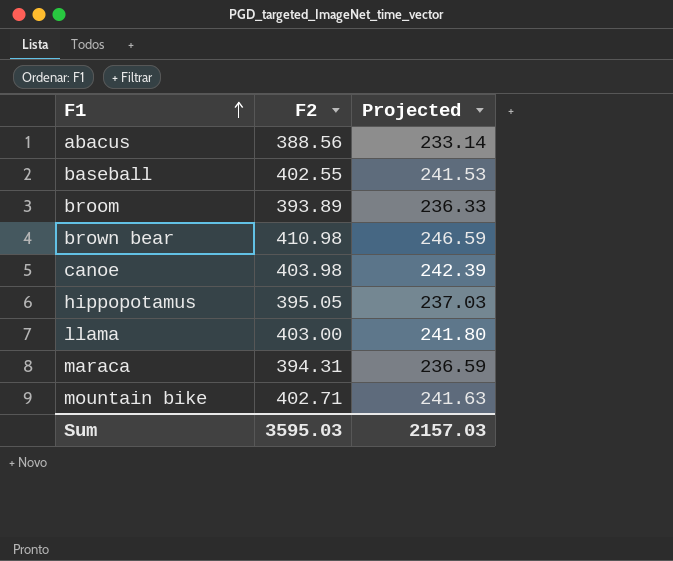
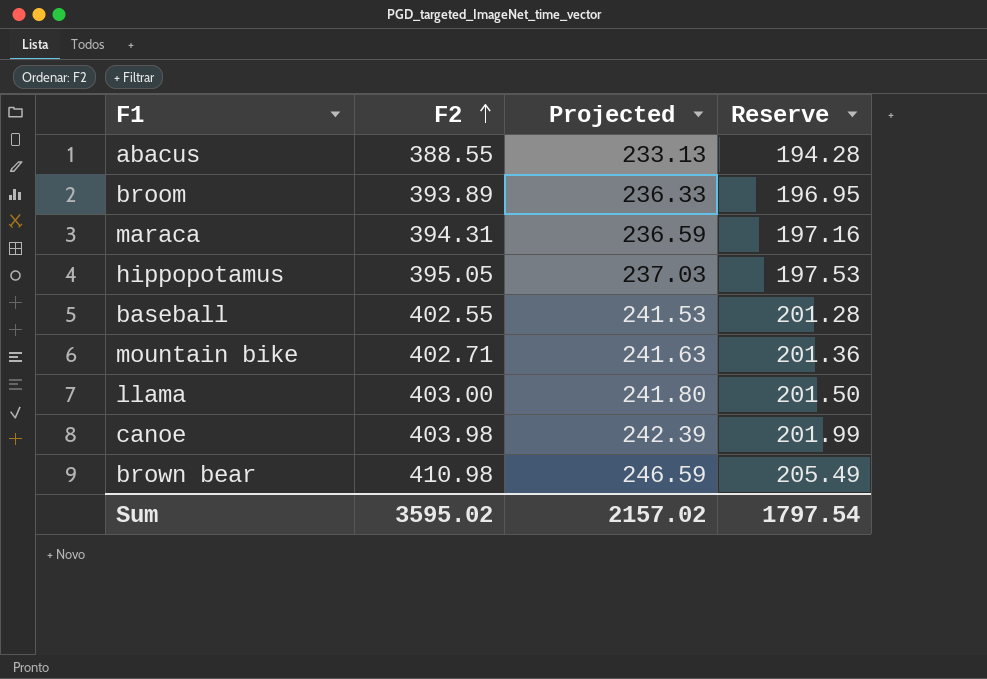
row order: F1 ascending -> F2 ascending
column Reserve | formula: none -> [F2] * 0.5
abacus | F2: 388.56 -> 388.55
abacus | Projected: 233.14 -> 233.13
Sum | F2: 3595.03 -> 3595.02
Sum | Projected: 2157.03 -> 2157.02

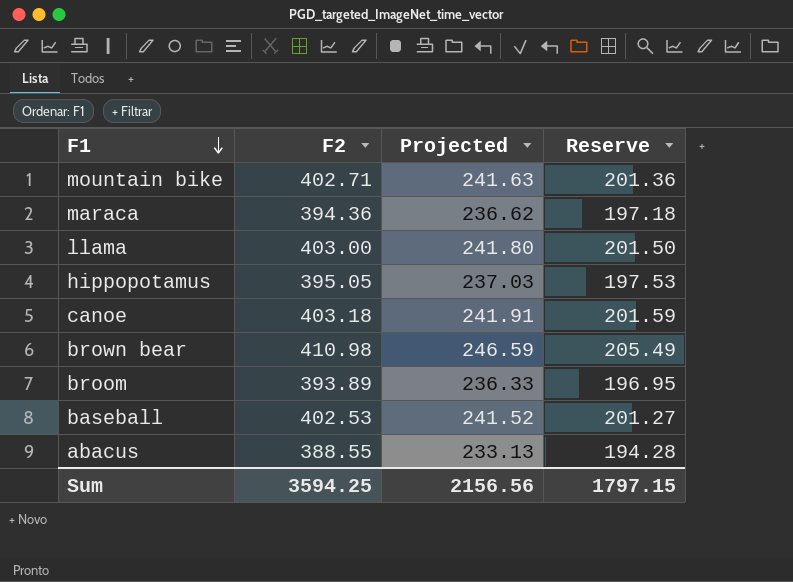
row order: F2 ascending -> F1 descending
maraca | F2: 394.31 -> 394.36
maraca | Projected: 236.59 -> 236.62
maraca | Reserve: 197.16 -> 197.18
canoe | F2: 403.98 -> 403.18
canoe | Projected: 242.39 -> 241.91
canoe | Reserve: 201.99 -> 201.59
baseball | F2: 402.55 -> 402.53
baseball | Projected: 241.53 -> 241.52
baseball | Reserve: 201.28 -> 201.27
Sum | F2: 3595.02 -> 3594.25
Sum | Projected: 2157.02 -> 2156.56
Sum | Reserve: 1797.54 -> 1797.15

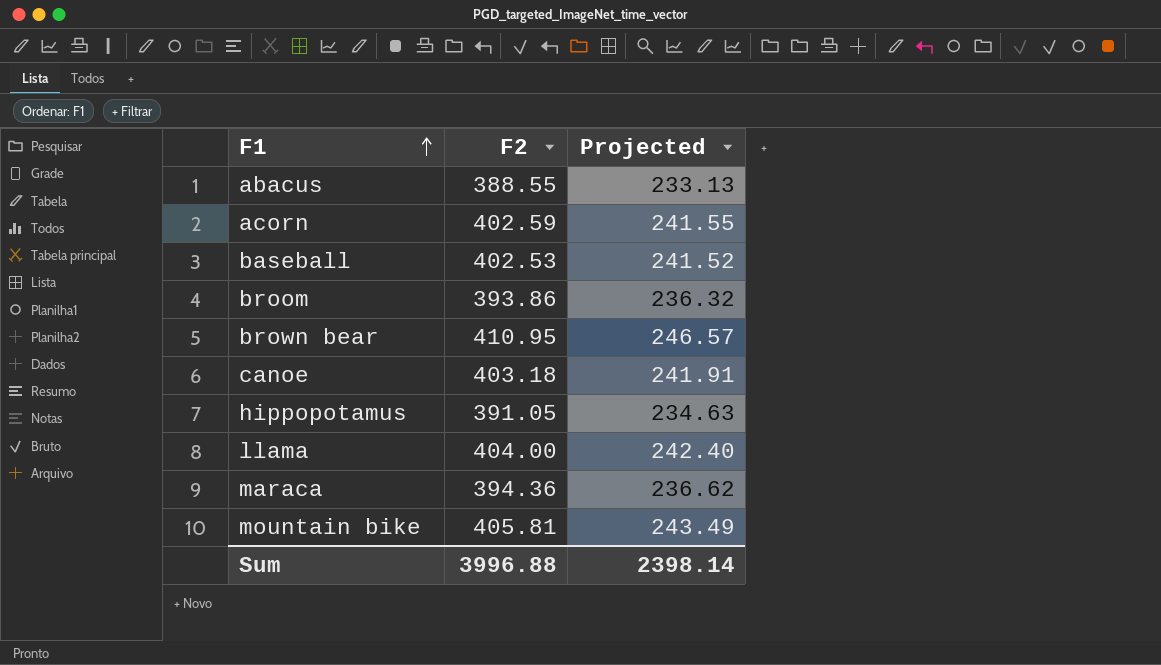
row order: F1 descending -> F1 ascending
column Reserve | formula: [F2] * 0.5 -> none
row acorn: none -> 402.59 | 241.55
broom | F2: 393.89 -> 393.86
broom | Projected: 236.33 -> 236.32
brown bear | F2: 410.98 -> 410.95
brown bear | Projected: 246.59 -> 246.57
hippopotamus | F2: 395.05 -> 391.05
hippopotamus | Projected: 237.03 -> 234.63
llama | F2: 403.00 -> 404.00
llama | Projected: 241.80 -> 242.40
mountain bike | F2: 402.71 -> 405.81
mountain bike | Projected: 241.63 -> 243.49
Sum | F2: 3594.25 -> 3996.88
Sum | Projected: 2156.56 -> 2398.14

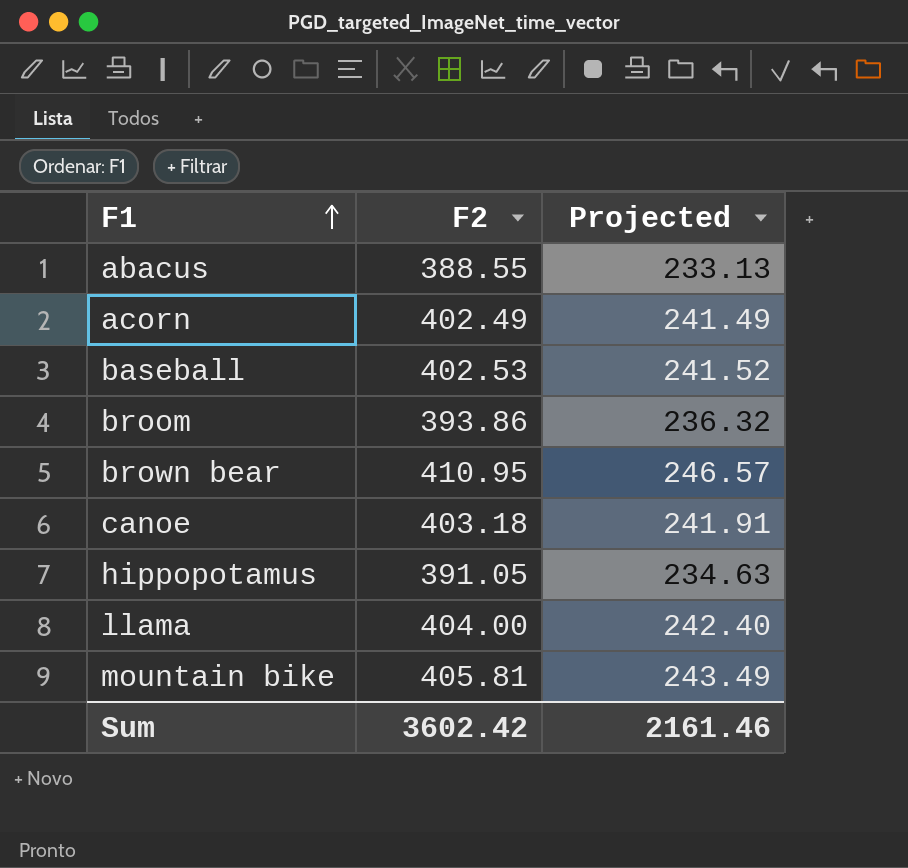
row maraca: 394.36 | 236.62 -> none
acorn | F2: 402.59 -> 402.49
acorn | Projected: 241.55 -> 241.49
Sum | F2: 3996.88 -> 3602.42
Sum | Projected: 2398.14 -> 2161.46

